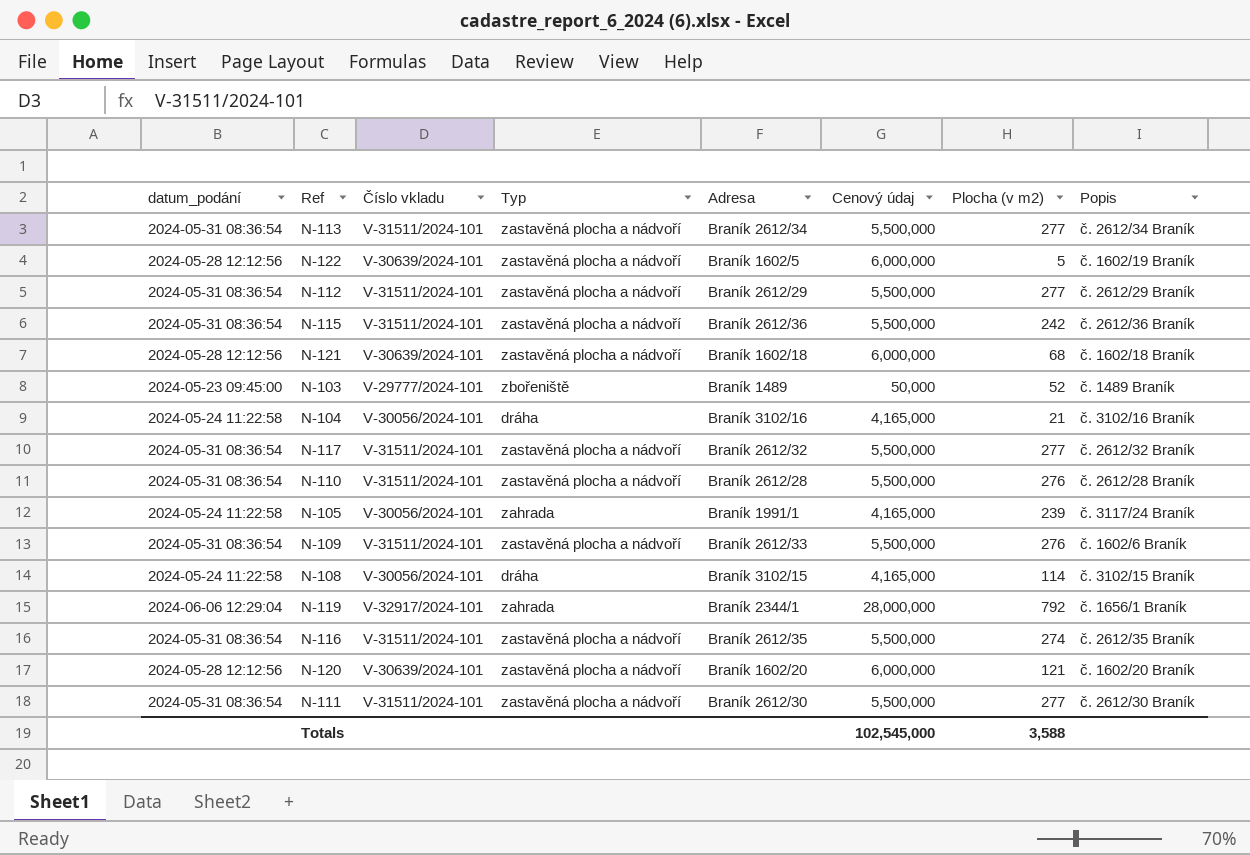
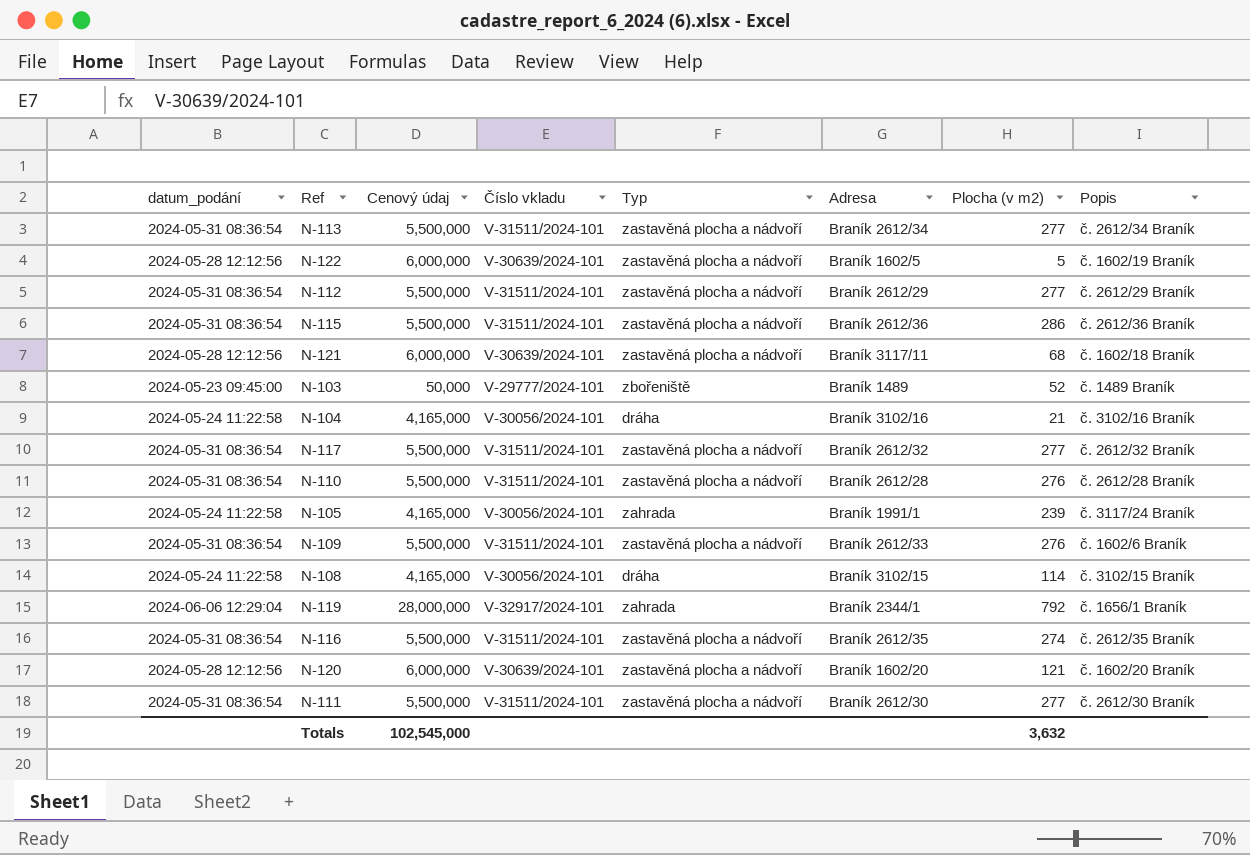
column Cenový údaj | position: 6 -> 3
N-115 | Plocha (v m2): 242 -> 286
N-121 | Adresa: Braník 1602/18 -> Braník 3117/11
Totals | Plocha (v m2): 3,588 -> 3,632

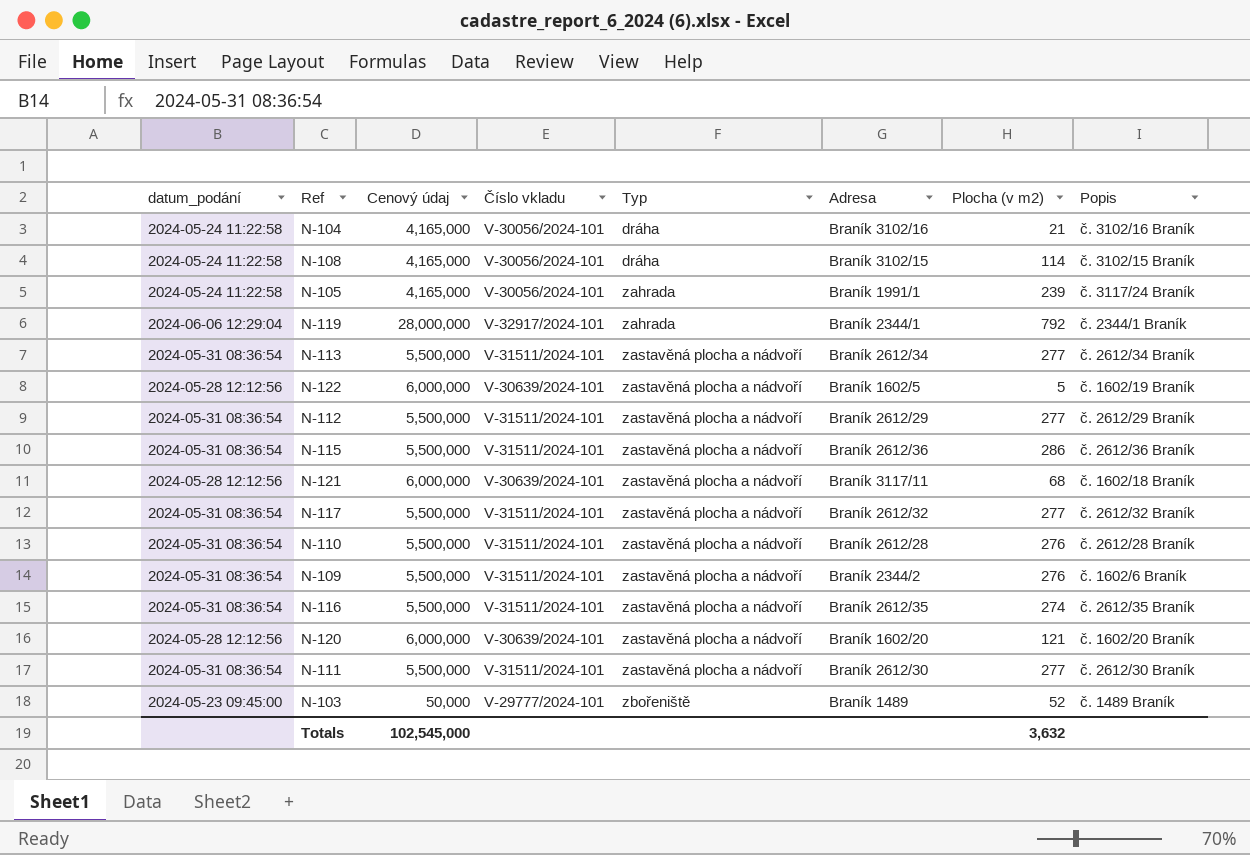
row order: none -> Typ ascending
N-119 | Popis: č. 1656/1 Braník -> č. 2344/1 Braník
N-109 | Adresa: Braník 2612/33 -> Braník 2344/2

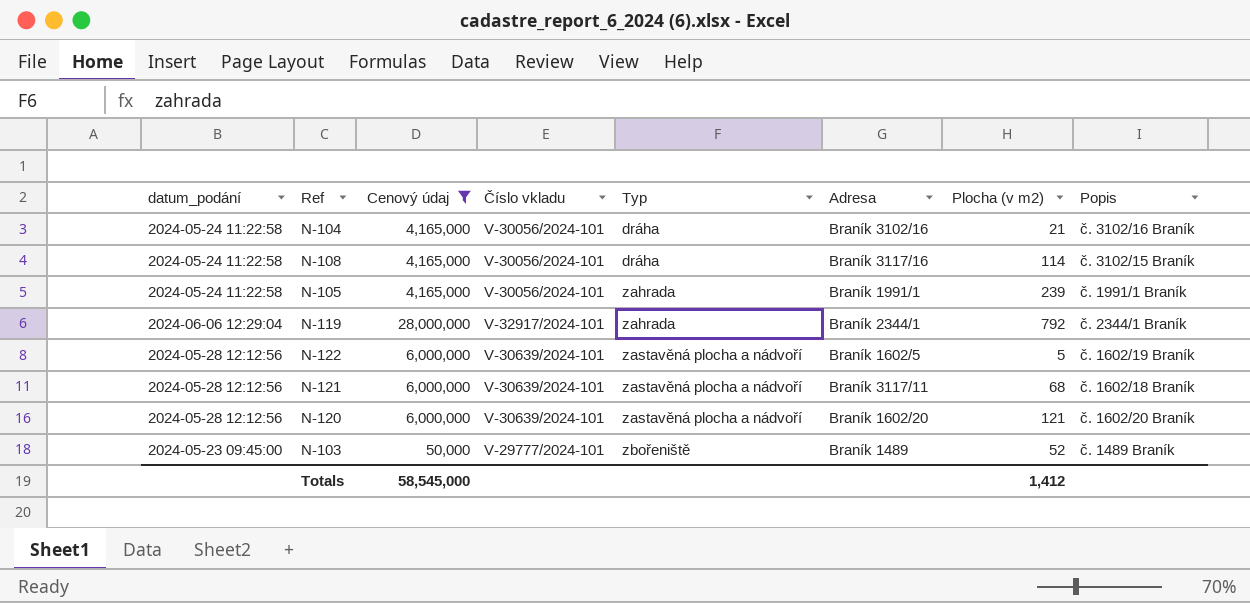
filter: none -> Cenový údaj != 5,500,000
N-108 | Adresa: Braník 3102/15 -> Braník 3117/16
N-105 | Popis: č. 3117/24 Braník -> č. 1991/1 Braník
Totals | Cenový údaj: 102,545,000 -> 58,545,000
Totals | Plocha (v m2): 3,632 -> 1,412

